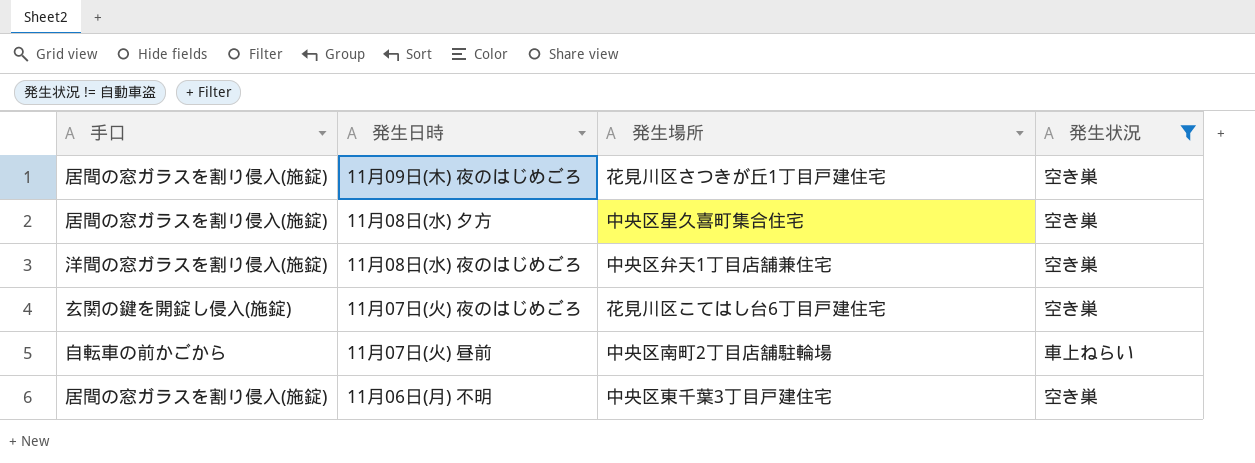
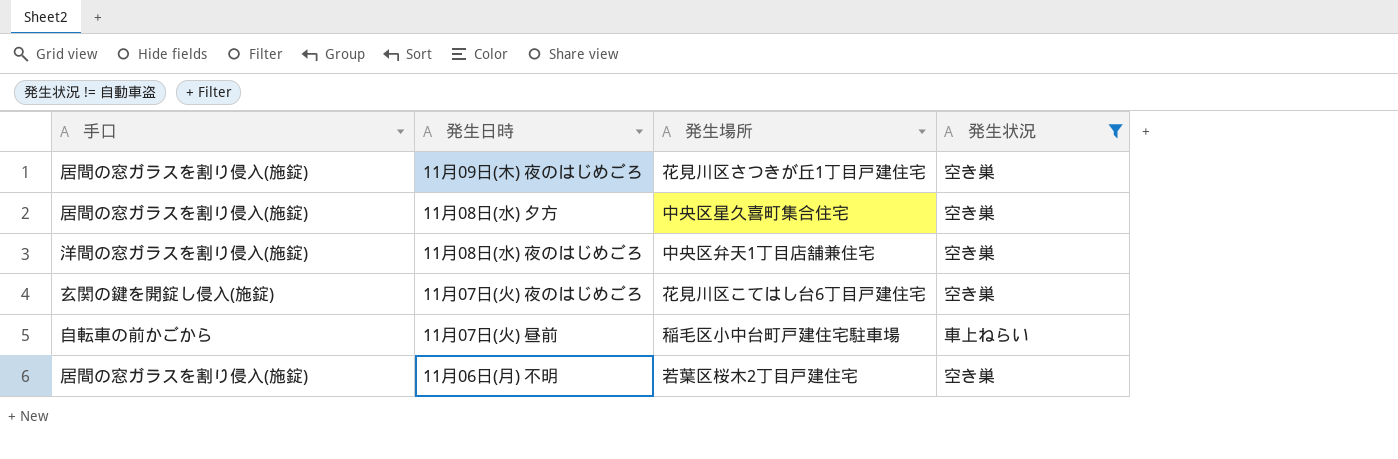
11月07日(火) 昼前 | 発生場所: 中央区南町2丁目店舗駐輪場 -> 稲毛区小中台町戸建住宅駐車場
11月06日(月) 不明 | 発生場所: 中央区東千葉3丁目戸建住宅 -> 若葉区桜木2丁目戸建住宅

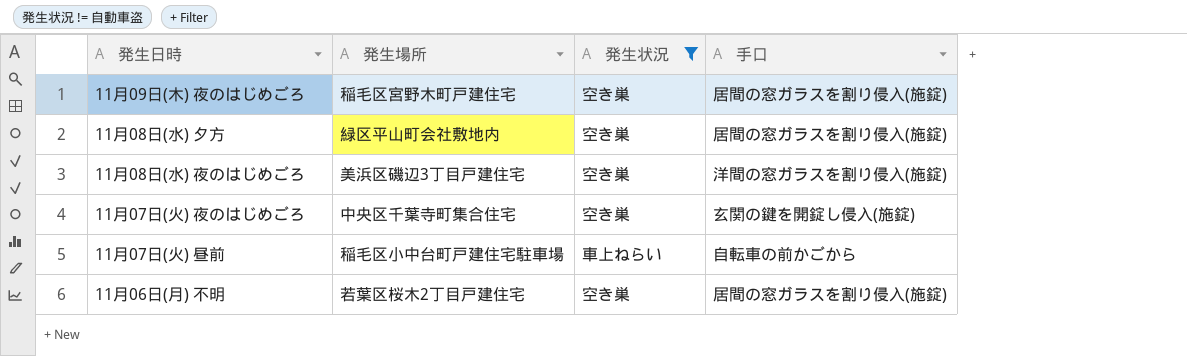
column 手口 | position: 1 -> 4
11月09日(木) 夜のはじめごろ | 発生場所: 花見川区さつきが丘1丁目戸建住宅 -> 稲毛区宮野木町戸建住宅
11月08日(水) 夕方 | 発生場所: 中央区星久喜町集合住宅 -> 緑区平山町会社敷地内
11月08日(水) 夜のはじめごろ | 発生場所: 中央区弁天1丁目店舗兼住宅 -> 美浜区磯辺3丁目戸建住宅
11月07日(火) 夜のはじめごろ | 発生場所: 花見川区こてはし台6丁目戸建住宅 -> 中央区千葉寺町集合住宅

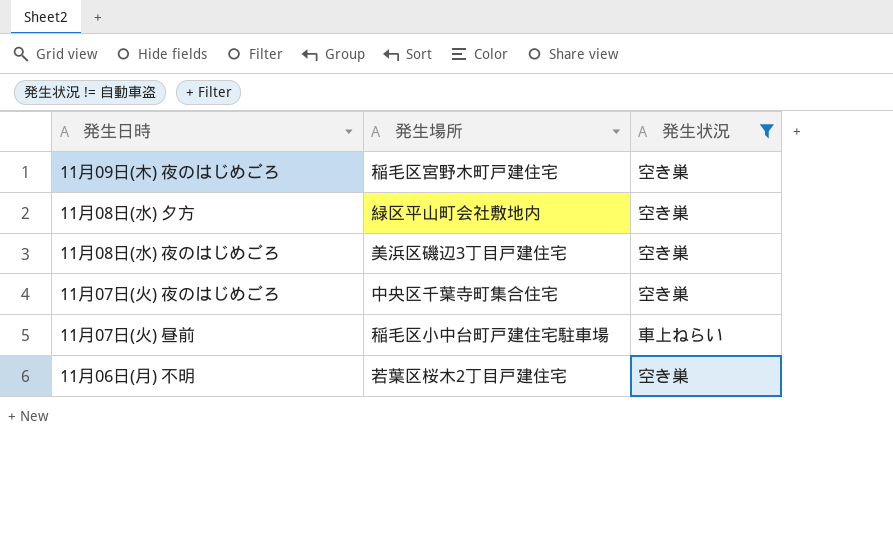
column 手口 | position: 4 -> none

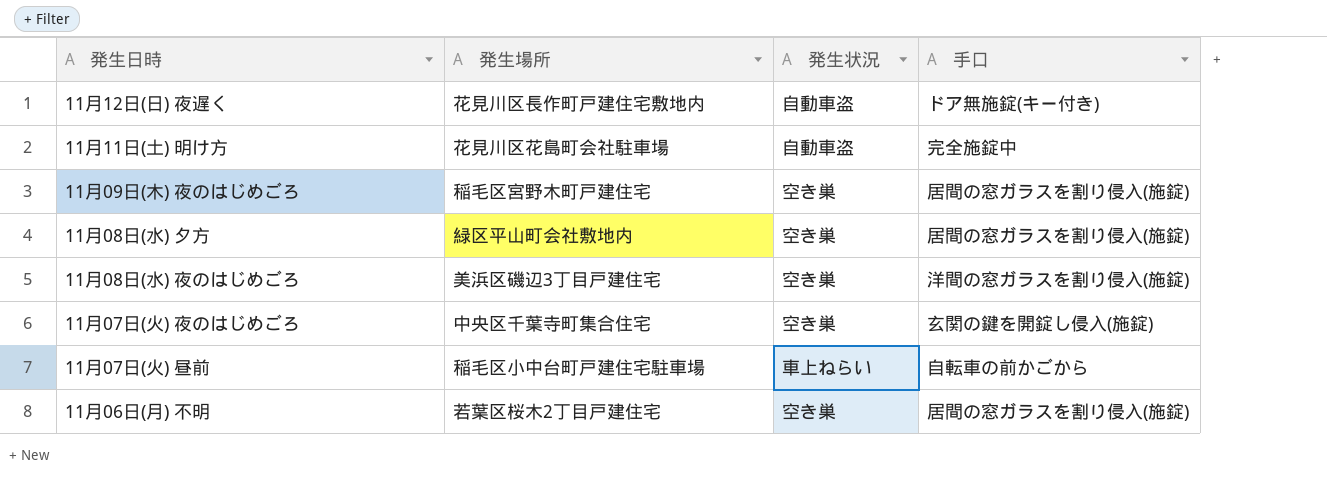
filter: 発生状況 != 自動車盗 -> none
column 手口 | position: none -> 4

